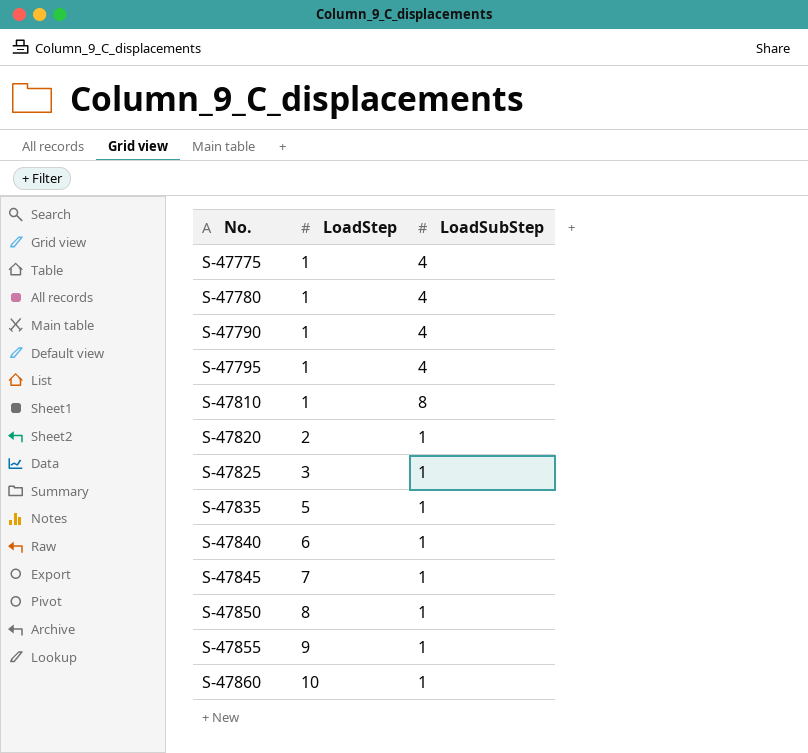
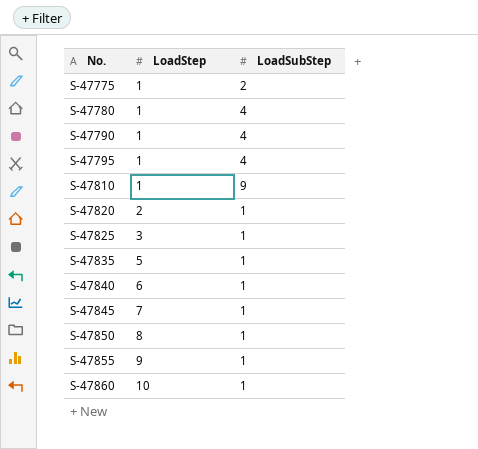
S-47775 | LoadSubStep: 4 -> 2
S-47810 | LoadSubStep: 8 -> 9

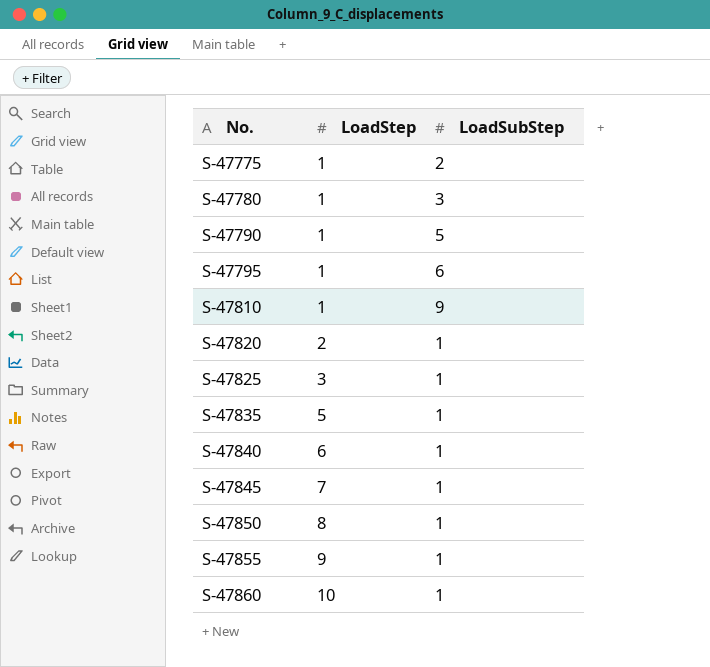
S-47780 | LoadSubStep: 4 -> 3
S-47790 | LoadSubStep: 4 -> 5
S-47795 | LoadSubStep: 4 -> 6

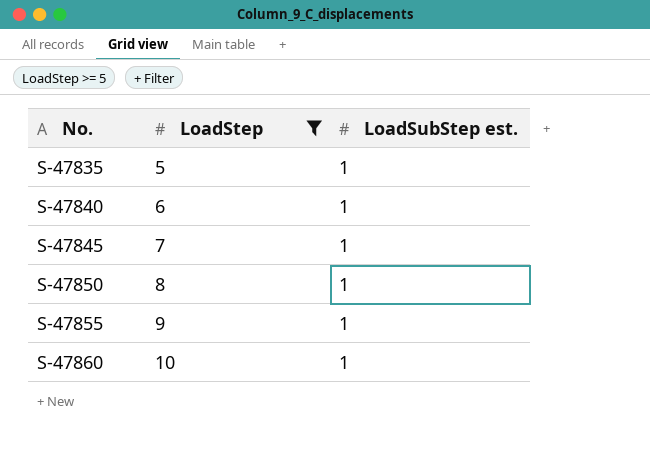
filter: none -> LoadStep >= 5
column name: LoadSubStep -> LoadSubStep est.

